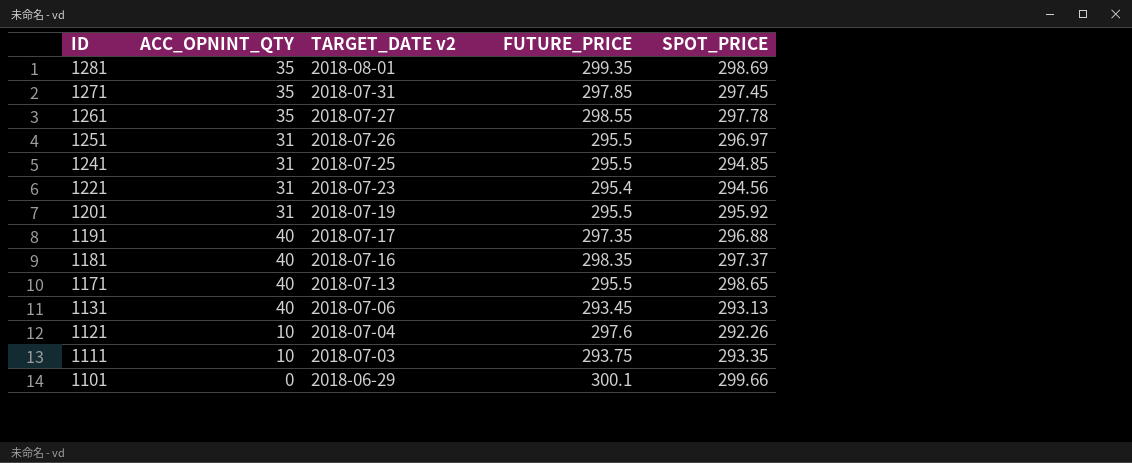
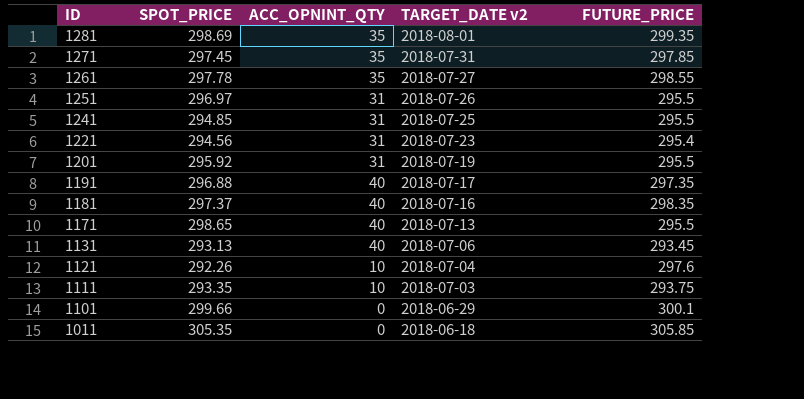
column SPOT_PRICE | position: 5 -> 2
row 1011: none -> 305.35 | 0 | 2018-06-18 | 305.85

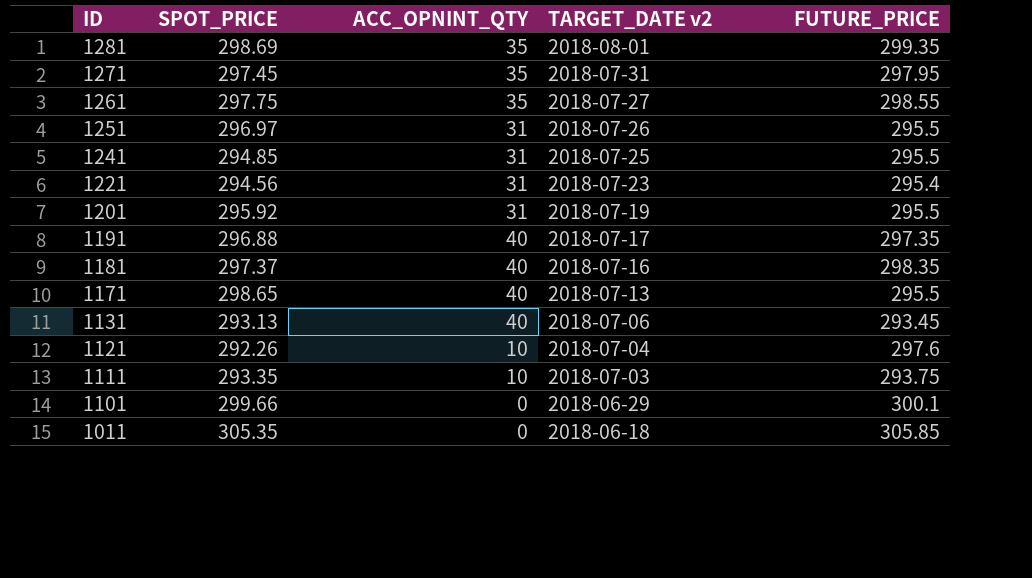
1271 | FUTURE_PRICE: 297.85 -> 297.95
1261 | SPOT_PRICE: 297.78 -> 297.75

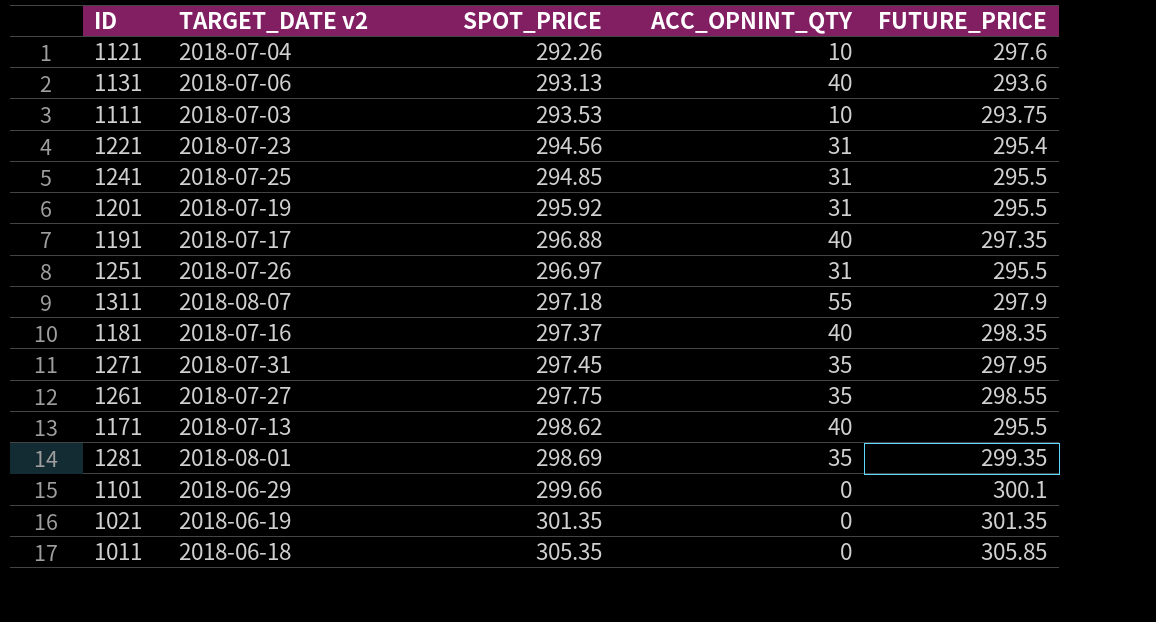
row order: ID descending -> SPOT_PRICE ascending
column TARGET_DATE v2 | position: 4 -> 2
1131 | FUTURE_PRICE: 293.45 -> 293.6
1111 | SPOT_PRICE: 293.35 -> 293.53
row 1311: none -> 2018-08-07 | 297.18 | 55 | 297.9
1171 | SPOT_PRICE: 298.65 -> 298.62
row 1021: none -> 2018-06-19 | 301.35 | 0 | 301.35

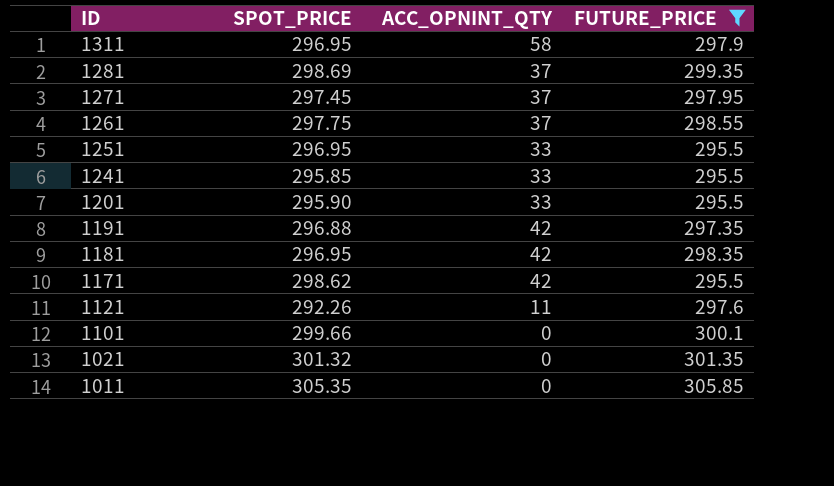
filter: none -> FUTURE_PRICE >= 295.5
row order: SPOT_PRICE ascending -> ID descending
column TARGET_DATE v2 | position: 2 -> none
1311 | SPOT_PRICE: 297.18 -> 296.95
1311 | ACC_OPNINT_QTY: 55 -> 58
1281 | ACC_OPNINT_QTY: 35 -> 37
1271 | ACC_OPNINT_QTY: 35 -> 37
1261 | ACC_OPNINT_QTY: 35 -> 37
1251 | SPOT_PRICE: 296.97 -> 296.95
1251 | ACC_OPNINT_QTY: 31 -> 33
1241 | SPOT_PRICE: 294.85 -> 295.85
1241 | ACC_OPNINT_QTY: 31 -> 33
1201 | SPOT_PRICE: 295.92 -> 295.90
1201 | ACC_OPNINT_QTY: 31 -> 33
1191 | ACC_OPNINT_QTY: 40 -> 42
1181 | SPOT_PRICE: 297.37 -> 296.95
1181 | ACC_OPNINT_QTY: 40 -> 42
1171 | ACC_OPNINT_QTY: 40 -> 42
1121 | ACC_OPNINT_QTY: 10 -> 11
1021 | SPOT_PRICE: 301.35 -> 301.32

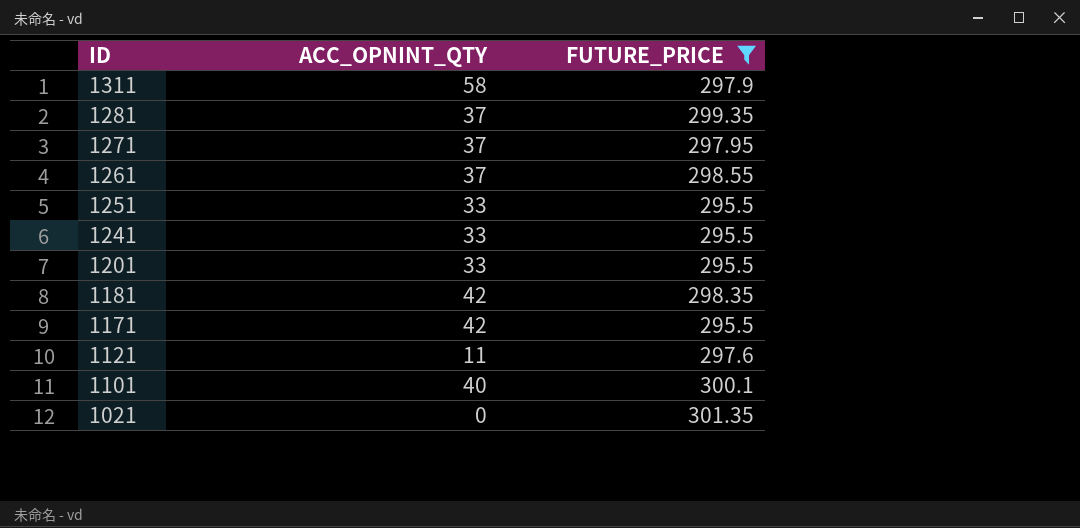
column SPOT_PRICE | position: 2 -> none
row 1191: 296.88 | 42 | 297.35 -> none
row 1011: 305.35 | 0 | 305.85 -> none
1101 | ACC_OPNINT_QTY: 0 -> 40

